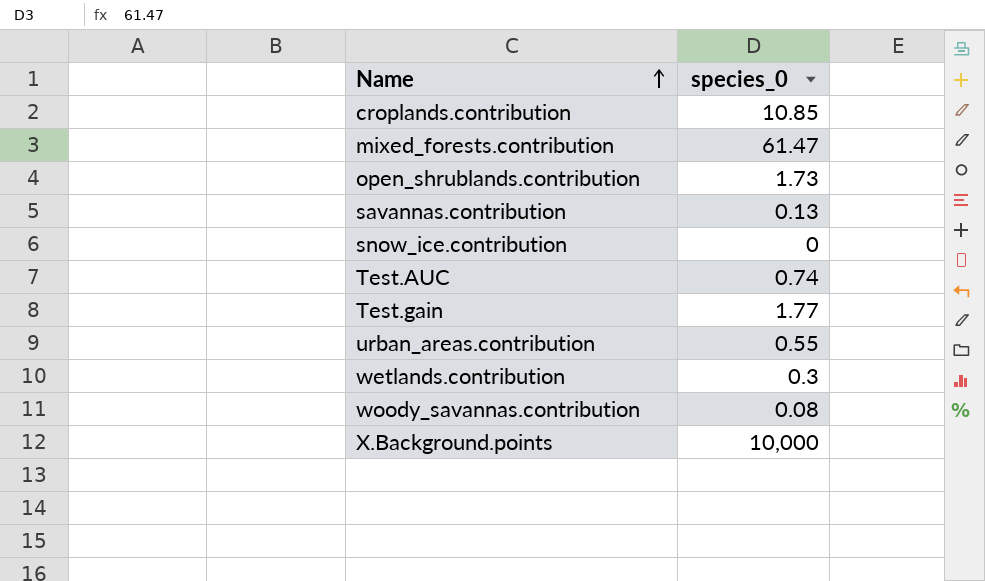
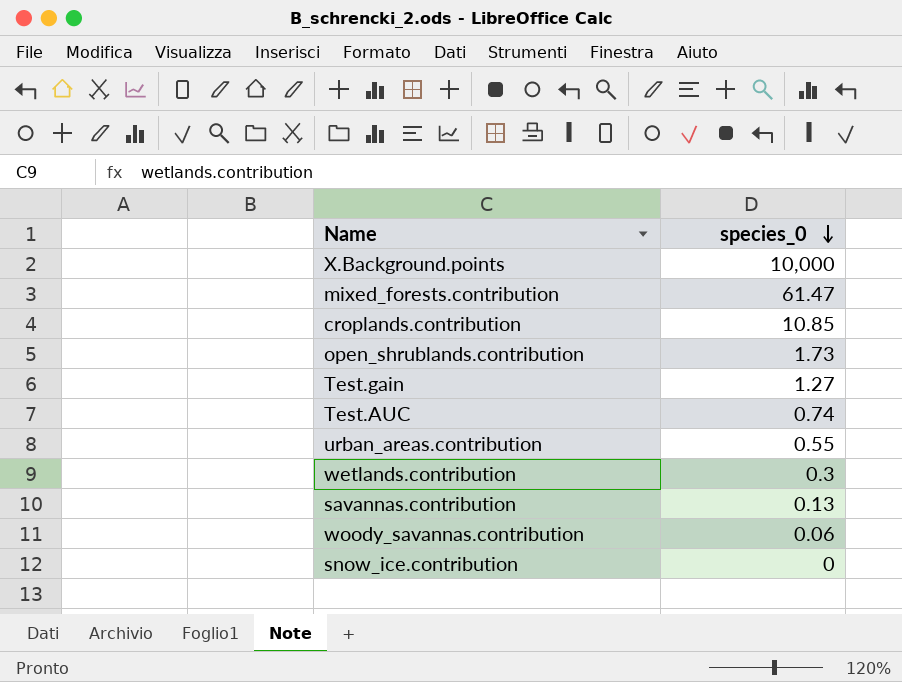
row order: Name ascending -> species_0 descending
Test.gain | species_0: 1.77 -> 1.27
woody_savannas.contribution | species_0: 0.08 -> 0.06

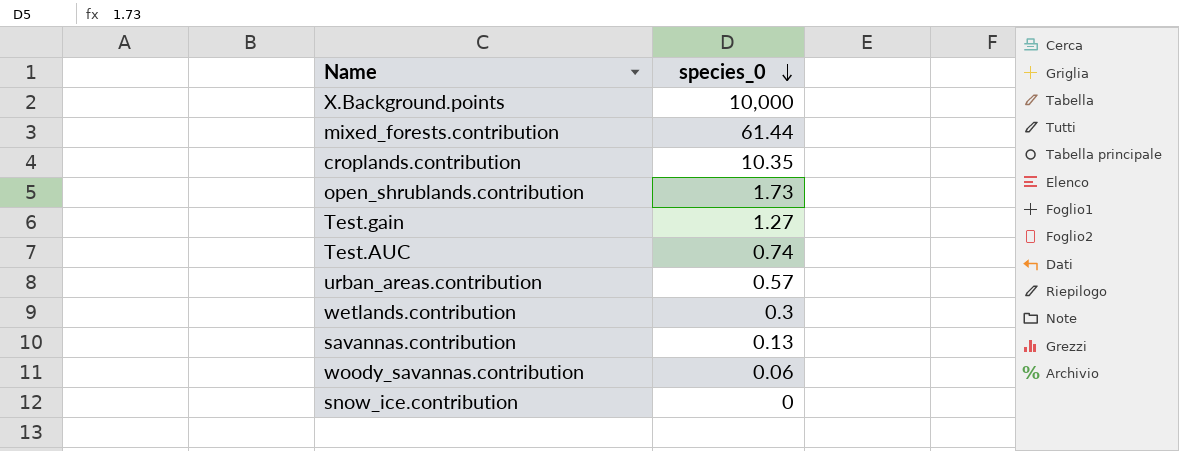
mixed_forests.contribution | species_0: 61.47 -> 61.44
croplands.contribution | species_0: 10.85 -> 10.35
urban_areas.contribution | species_0: 0.55 -> 0.57

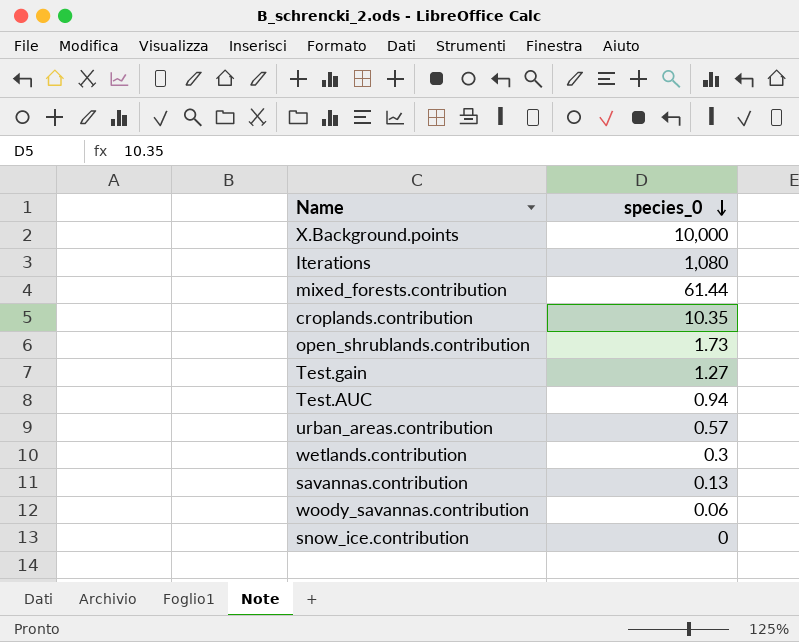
row Iterations: none -> 1,080
Test.AUC | species_0: 0.74 -> 0.94

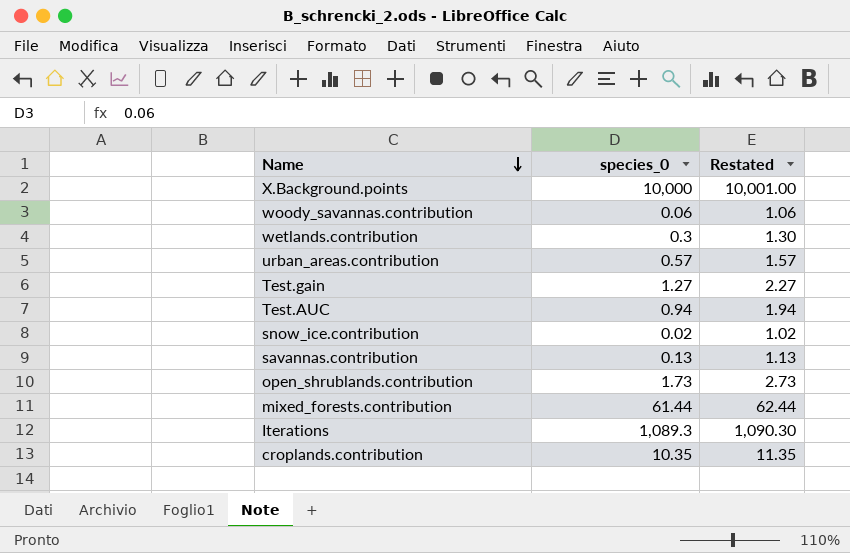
row order: species_0 descending -> Name descending
column Restated | formula: none -> [species_0] + 1
snow_ice.contribution | species_0: 0 -> 0.02
Iterations | species_0: 1,080 -> 1,089.3

